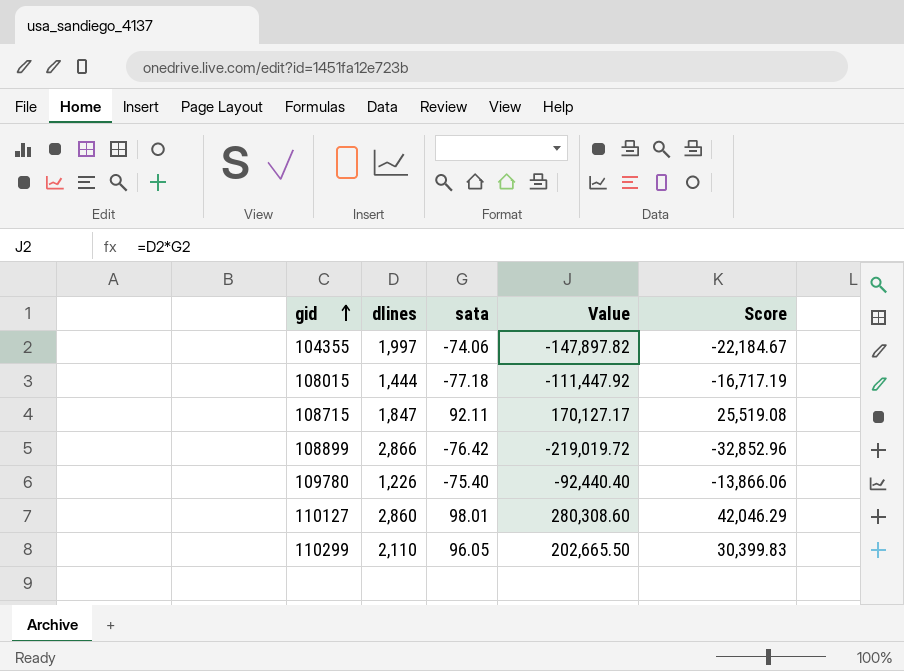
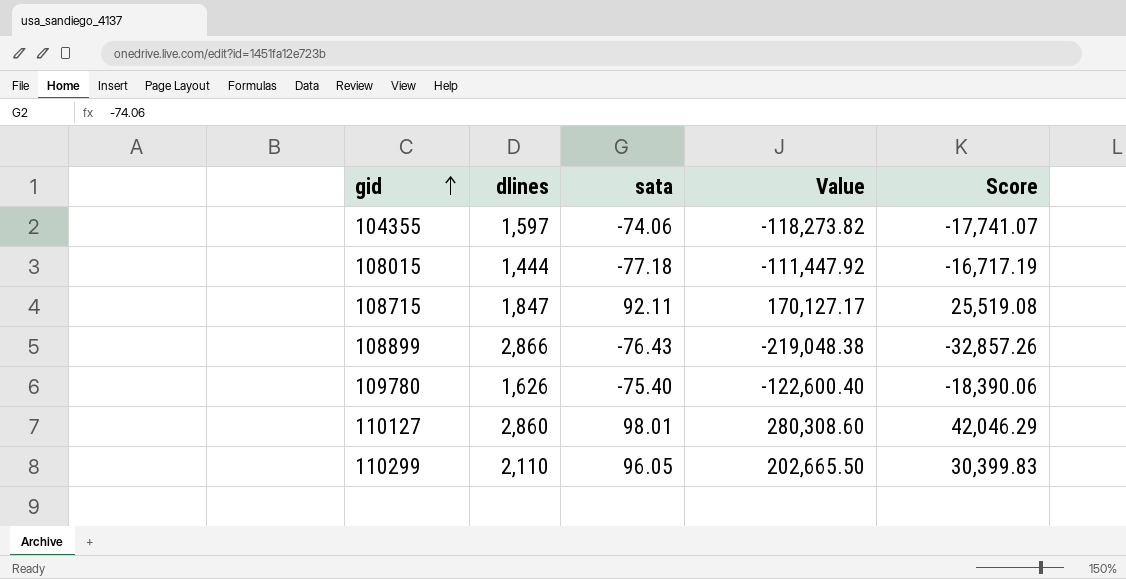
104355 | dlines: 1,997 -> 1,597
104355 | Value: -147,897.82 -> -118,273.82
104355 | Score: -22,184.67 -> -17,741.07
108899 | sata: -76.42 -> -76.43
108899 | Value: -219,019.72 -> -219,048.38
108899 | Score: -32,852.96 -> -32,857.26
109780 | dlines: 1,226 -> 1,626
109780 | Value: -92,440.40 -> -122,600.40
109780 | Score: -13,866.06 -> -18,390.06

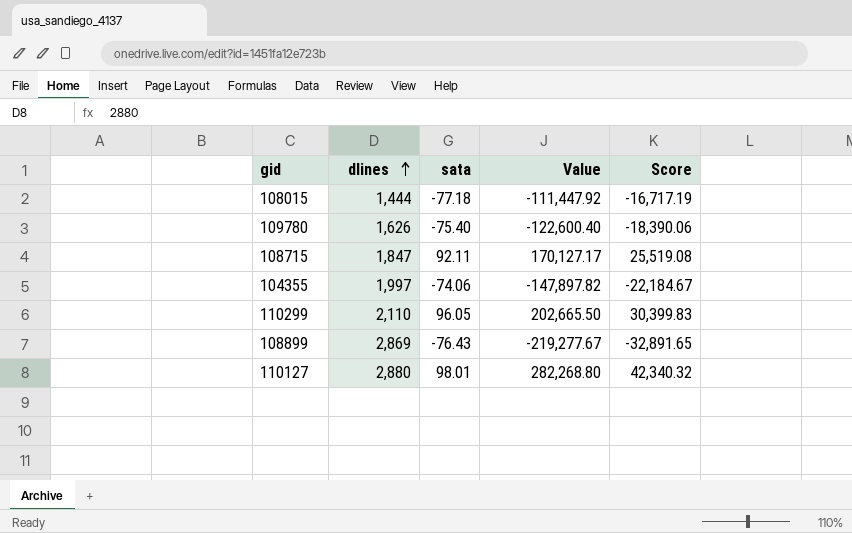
row order: gid ascending -> dlines ascending
104355 | dlines: 1,597 -> 1,997
104355 | Value: -118,273.82 -> -147,897.82
104355 | Score: -17,741.07 -> -22,184.67
108899 | dlines: 2,866 -> 2,869
108899 | Value: -219,048.38 -> -219,277.67
108899 | Score: -32,857.26 -> -32,891.65
110127 | dlines: 2,860 -> 2,880
110127 | Value: 280,308.60 -> 282,268.80
110127 | Score: 42,046.29 -> 42,340.32

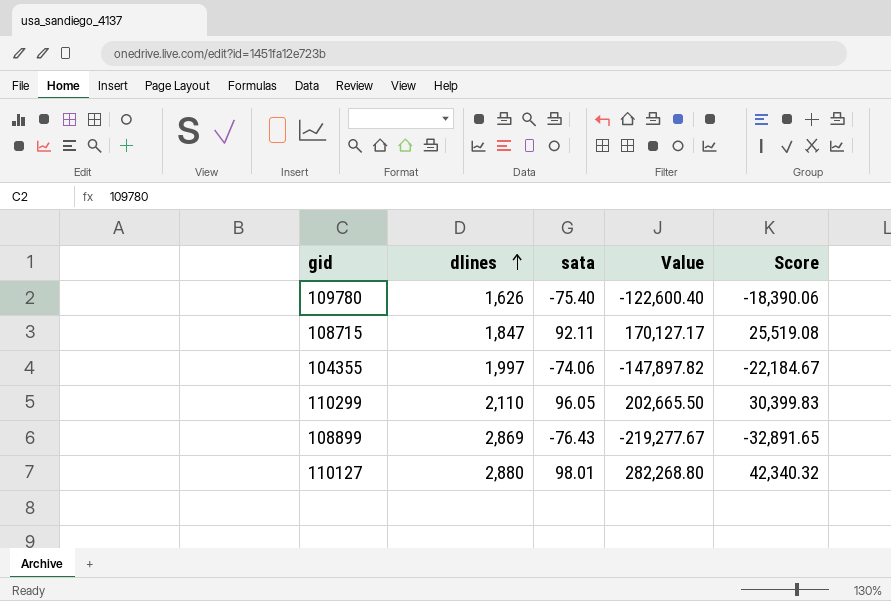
row 108015: 1,444 | -77.18 | -111,447.92 | -16,717.19 -> none

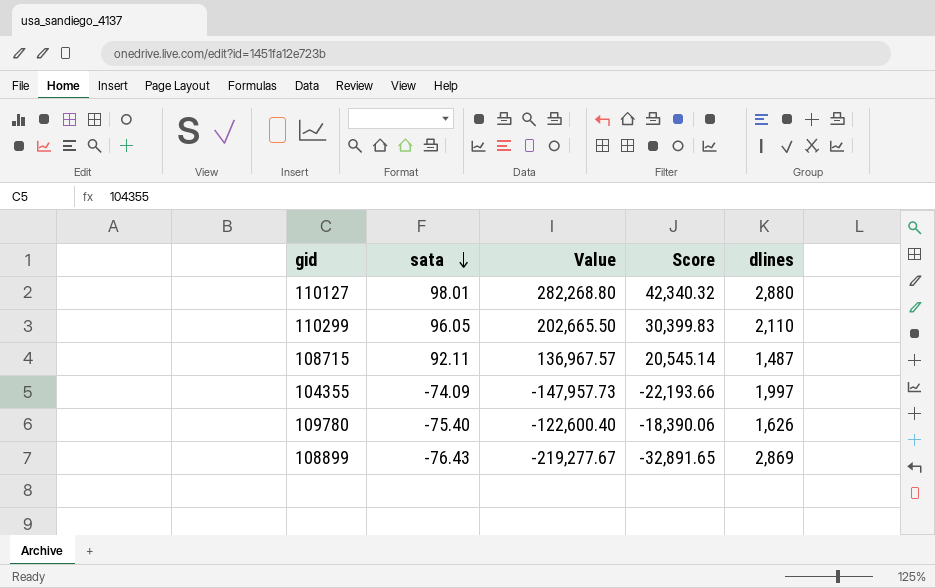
row order: dlines ascending -> sata descending
column dlines | position: 2 -> 5
108715 | Value: 170,127.17 -> 136,967.57
108715 | Score: 25,519.08 -> 20,545.14
108715 | dlines: 1,847 -> 1,487
104355 | sata: -74.06 -> -74.09
104355 | Value: -147,897.82 -> -147,957.73
104355 | Score: -22,184.67 -> -22,193.66

